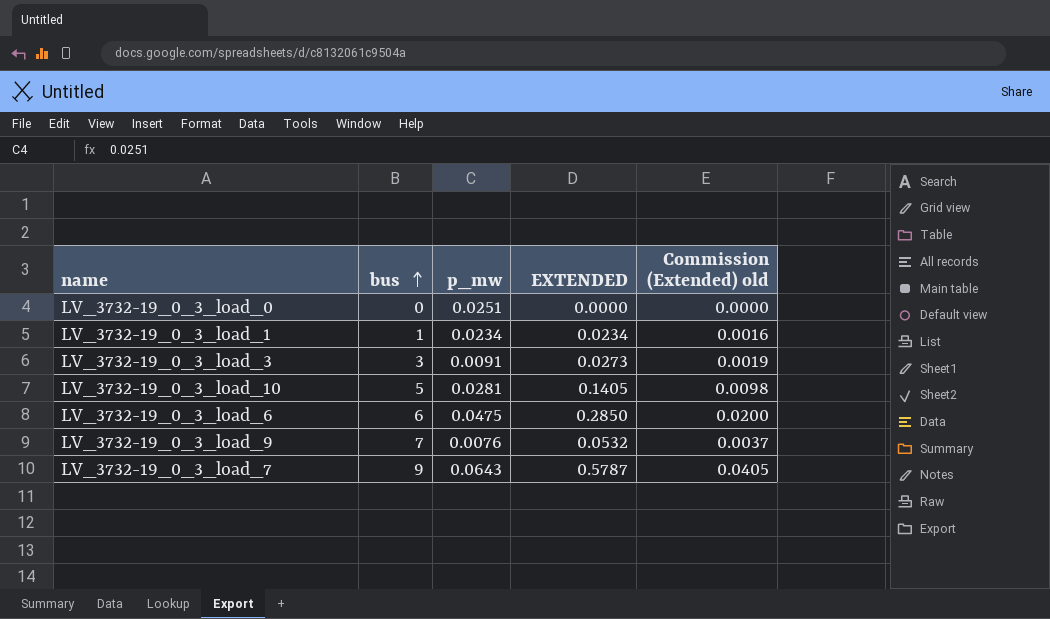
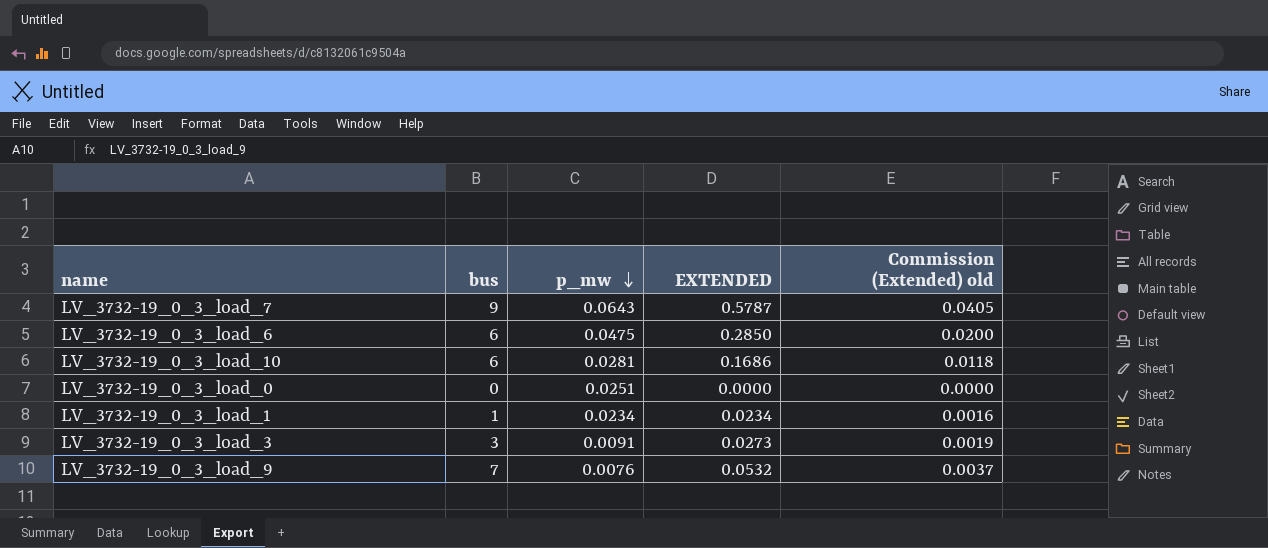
row order: bus ascending -> p_mw descending
LV_3732-19_0_3_load_10 | bus: 5 -> 6
LV_3732-19_0_3_load_10 | EXTENDED: 0.1405 -> 0.1686
LV_3732-19_0_3_load_10 | Commission (Extended) old: 0.0098 -> 0.0118

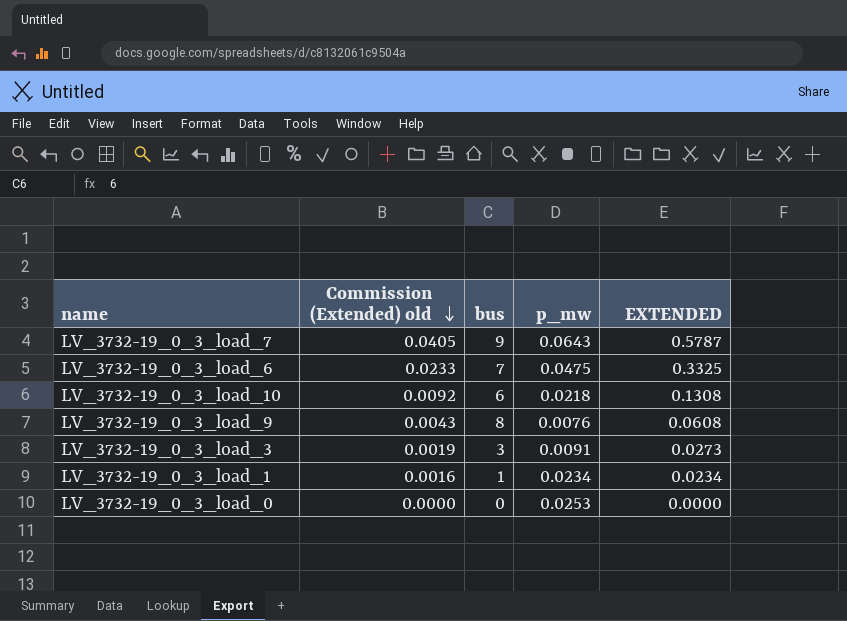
row order: p_mw descending -> Commission (Extended) old descending
column Commission (Extended) old | position: 5 -> 2
LV_3732-19_0_3_load_6 | Commission (Extended) old: 0.0200 -> 0.0233
LV_3732-19_0_3_load_6 | bus: 6 -> 7
LV_3732-19_0_3_load_6 | EXTENDED: 0.2850 -> 0.3325
LV_3732-19_0_3_load_10 | Commission (Extended) old: 0.0118 -> 0.0092
LV_3732-19_0_3_load_10 | p_mw: 0.0281 -> 0.0218
LV_3732-19_0_3_load_10 | EXTENDED: 0.1686 -> 0.1308
LV_3732-19_0_3_load_9 | Commission (Extended) old: 0.0037 -> 0.0043
LV_3732-19_0_3_load_9 | bus: 7 -> 8
LV_3732-19_0_3_load_9 | EXTENDED: 0.0532 -> 0.0608
LV_3732-19_0_3_load_0 | p_mw: 0.0251 -> 0.0253

